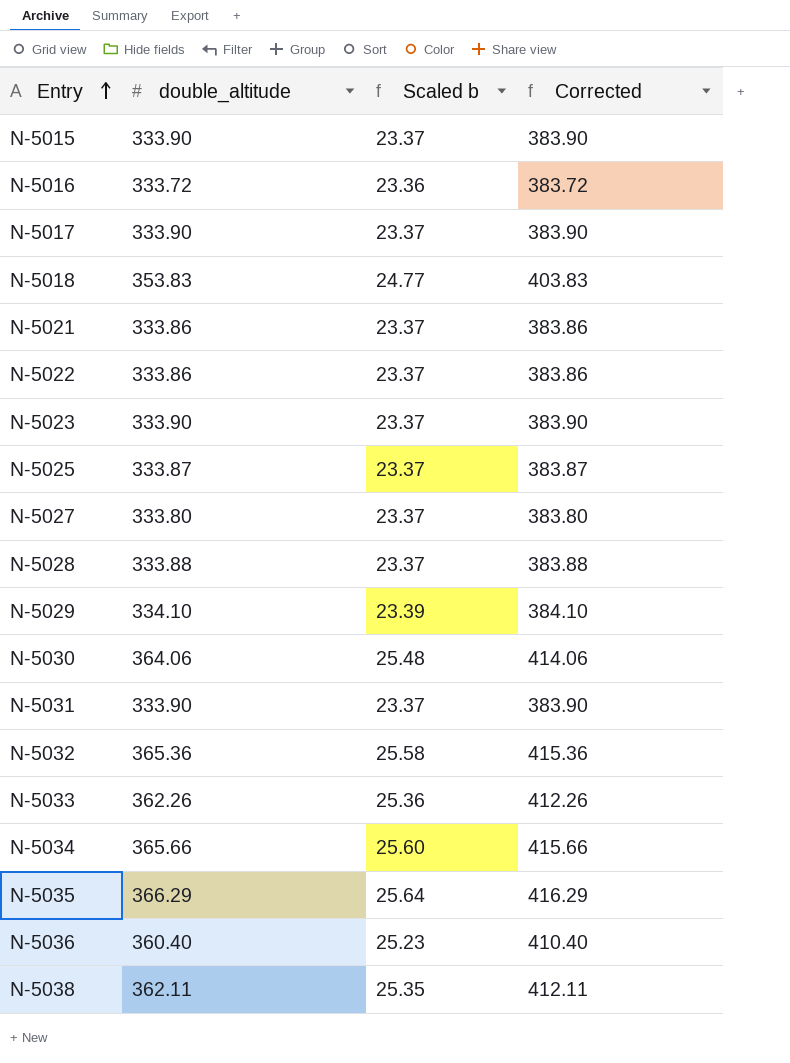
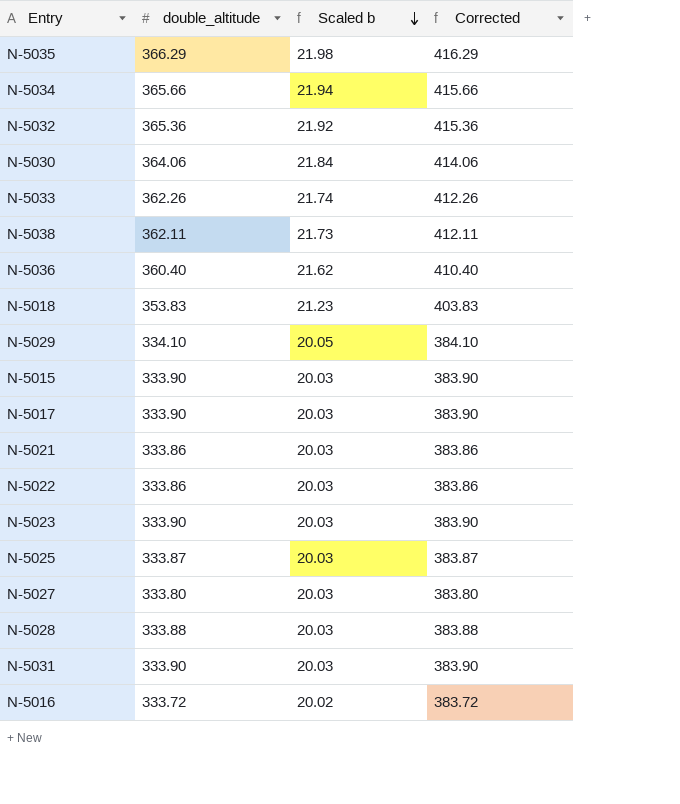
row order: Entry ascending -> Scaled b descending
column Scaled b | formula: [double_altitude] * 0.07 -> [double_altitude] * 0.06

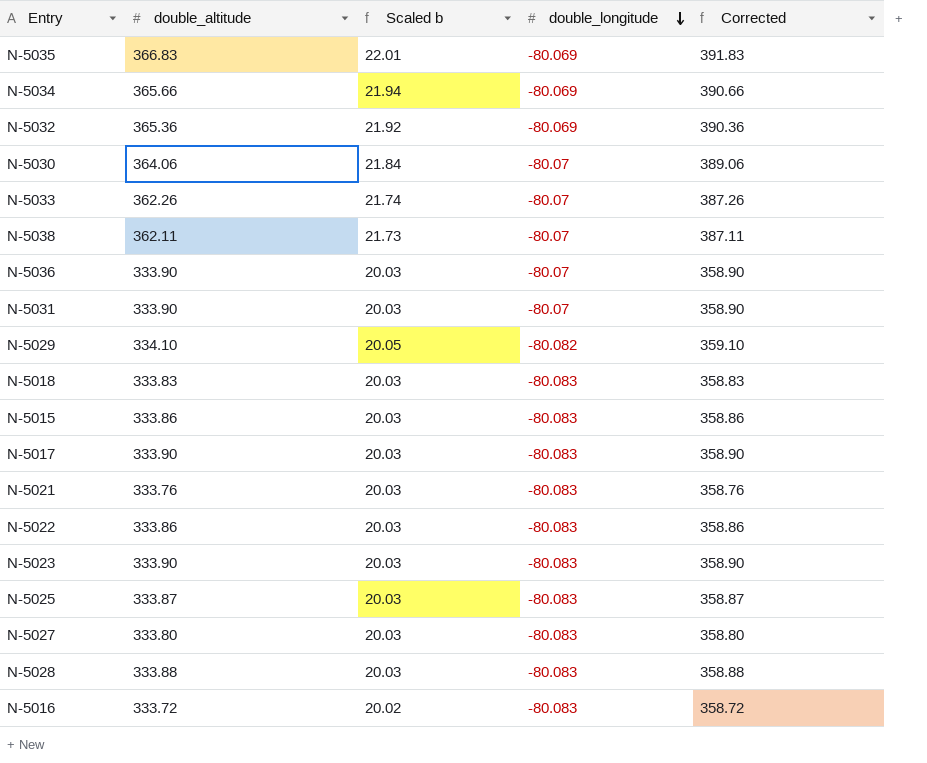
row order: Scaled b descending -> double_longitude descending
column double_longitude | position: none -> 4
column Corrected | formula: [double_altitude] + 50 -> [double_altitude] + 25
N-5035 | double_altitude: 366.29 -> 366.83
N-5035 | Scaled b: 21.98 -> 22.01
N-5036 | double_altitude: 360.40 -> 333.90
N-5036 | Scaled b: 21.62 -> 20.03
N-5018 | double_altitude: 353.83 -> 333.83
N-5018 | Scaled b: 21.23 -> 20.03
N-5015 | double_altitude: 333.90 -> 333.86
N-5021 | double_altitude: 333.86 -> 333.76

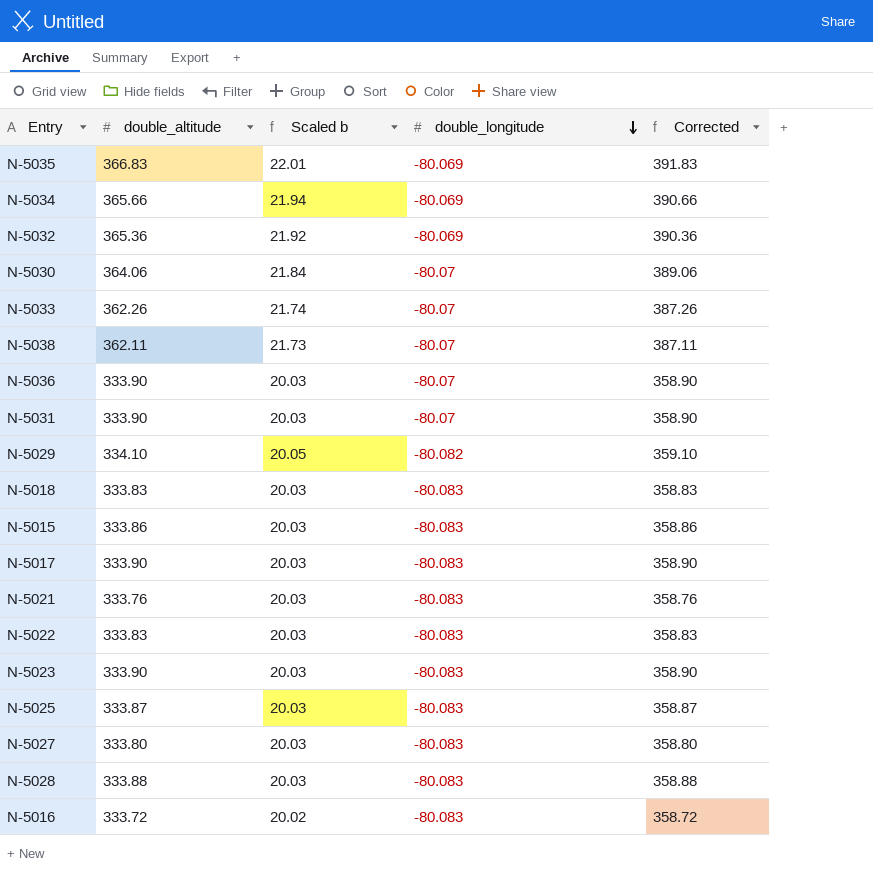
N-5022 | double_altitude: 333.86 -> 333.83
N-5022 | Corrected: 358.86 -> 358.83

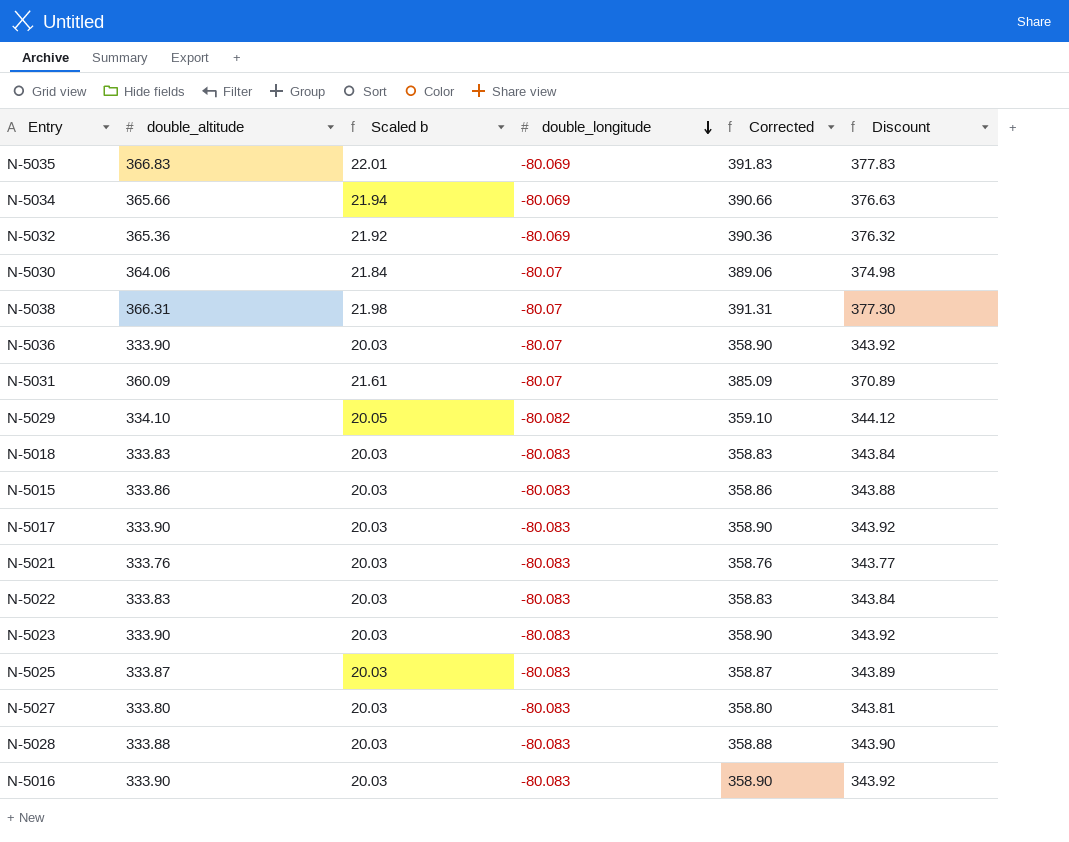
column Discount | formula: none -> [double_altitude] * 1.03
row N-5033: 362.26 | 21.74 | -80.07 | 387.26 -> none
N-5038 | double_altitude: 362.11 -> 366.31
N-5038 | Scaled b: 21.73 -> 21.98
N-5038 | Corrected: 387.11 -> 391.31
N-5031 | double_altitude: 333.90 -> 360.09
N-5031 | Scaled b: 20.03 -> 21.61
N-5031 | Corrected: 358.90 -> 385.09
N-5016 | double_altitude: 333.72 -> 333.90
N-5016 | Scaled b: 20.02 -> 20.03
N-5016 | Corrected: 358.72 -> 358.90

